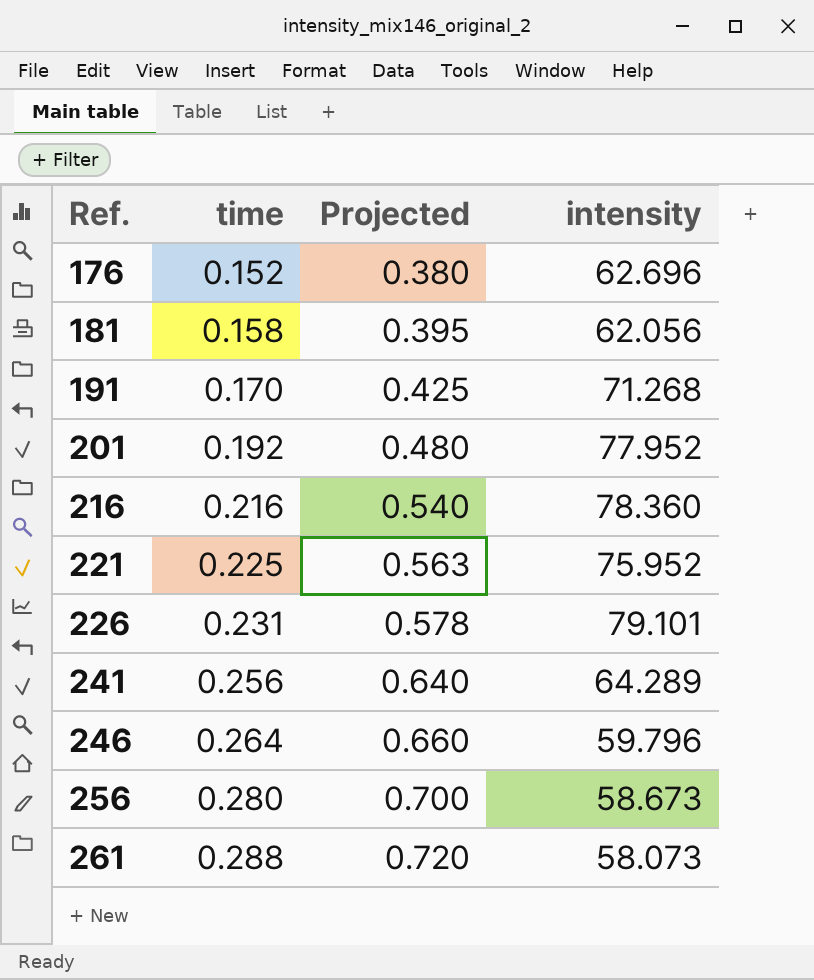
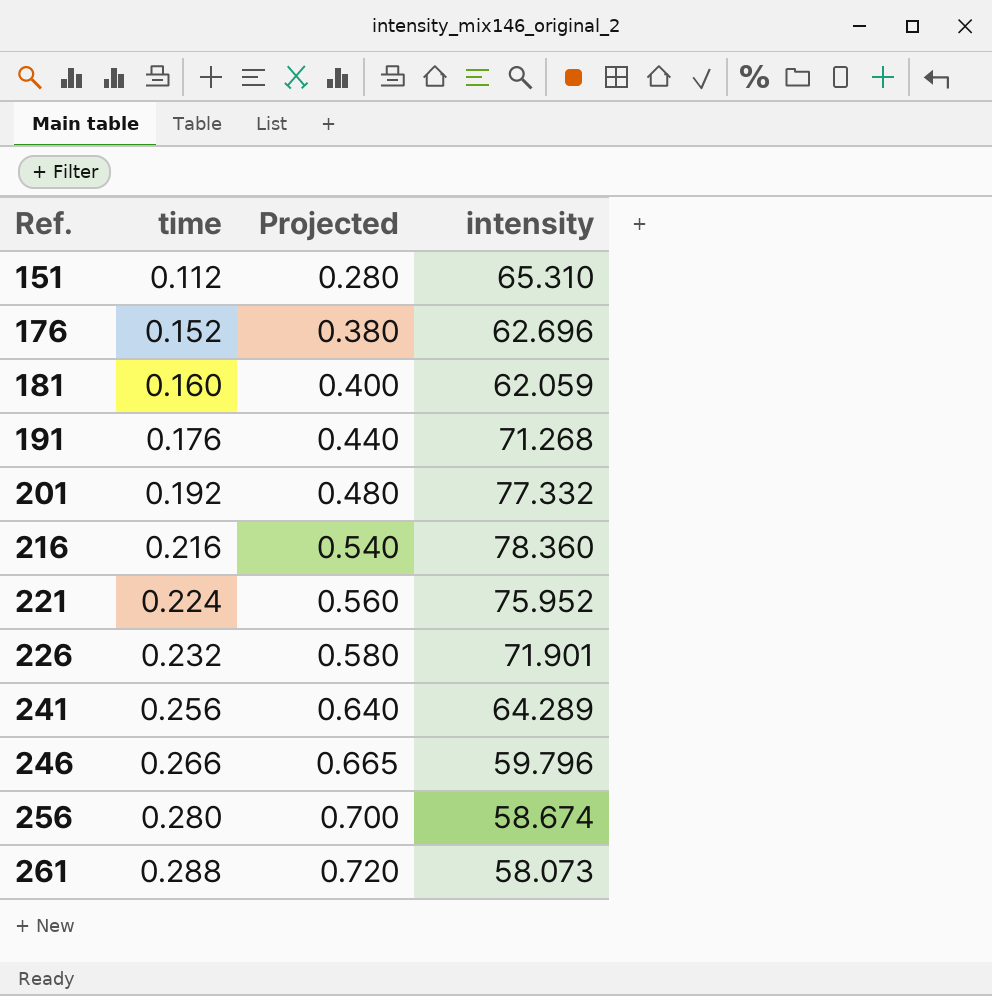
row 151: none -> 0.112 | 0.280 | 65.310
181 | time: 0.158 -> 0.160
181 | Projected: 0.395 -> 0.400
181 | intensity: 62.056 -> 62.059
191 | time: 0.170 -> 0.176
191 | Projected: 0.425 -> 0.440
201 | intensity: 77.952 -> 77.332
221 | time: 0.225 -> 0.224
221 | Projected: 0.563 -> 0.560
226 | time: 0.231 -> 0.232
226 | Projected: 0.578 -> 0.580
226 | intensity: 79.101 -> 71.901
246 | time: 0.264 -> 0.266
246 | Projected: 0.660 -> 0.665
256 | intensity: 58.673 -> 58.674

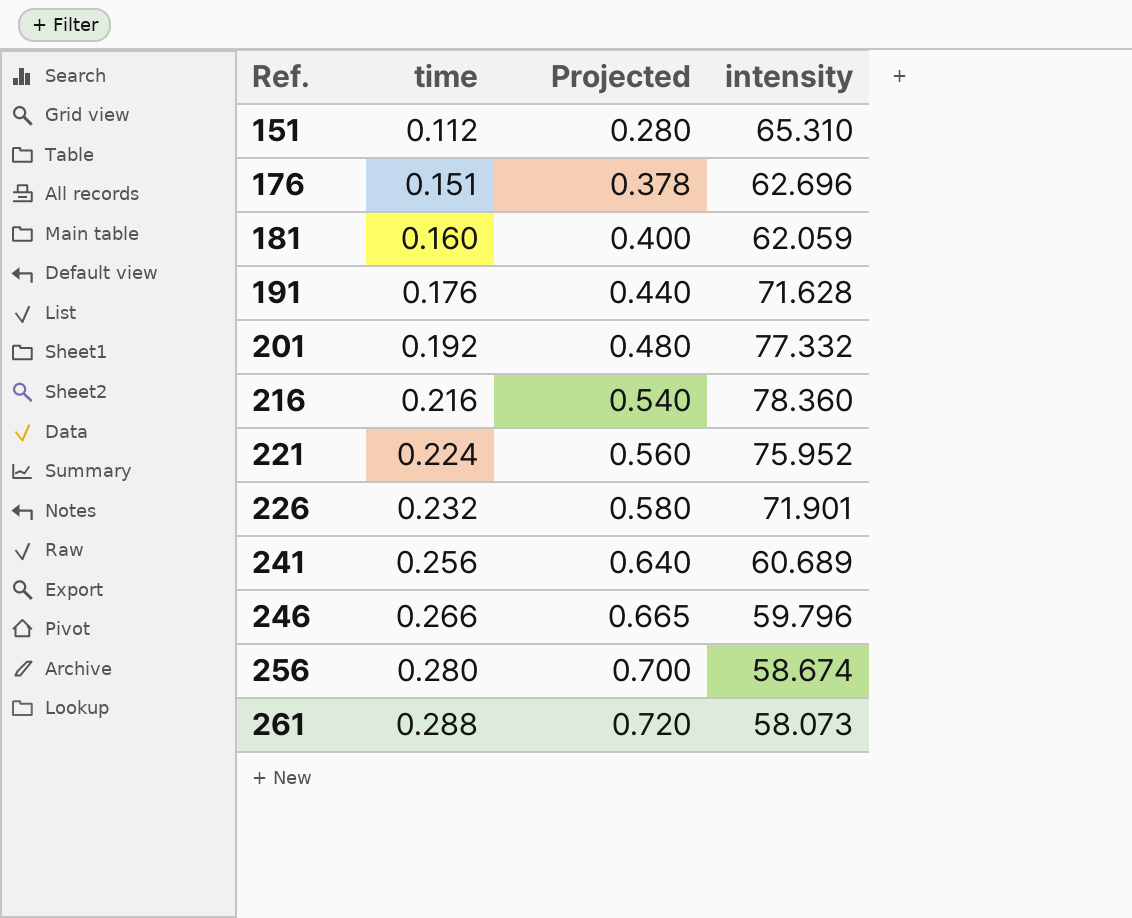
176 | time: 0.152 -> 0.151
176 | Projected: 0.380 -> 0.378
191 | intensity: 71.268 -> 71.628
241 | intensity: 64.289 -> 60.689

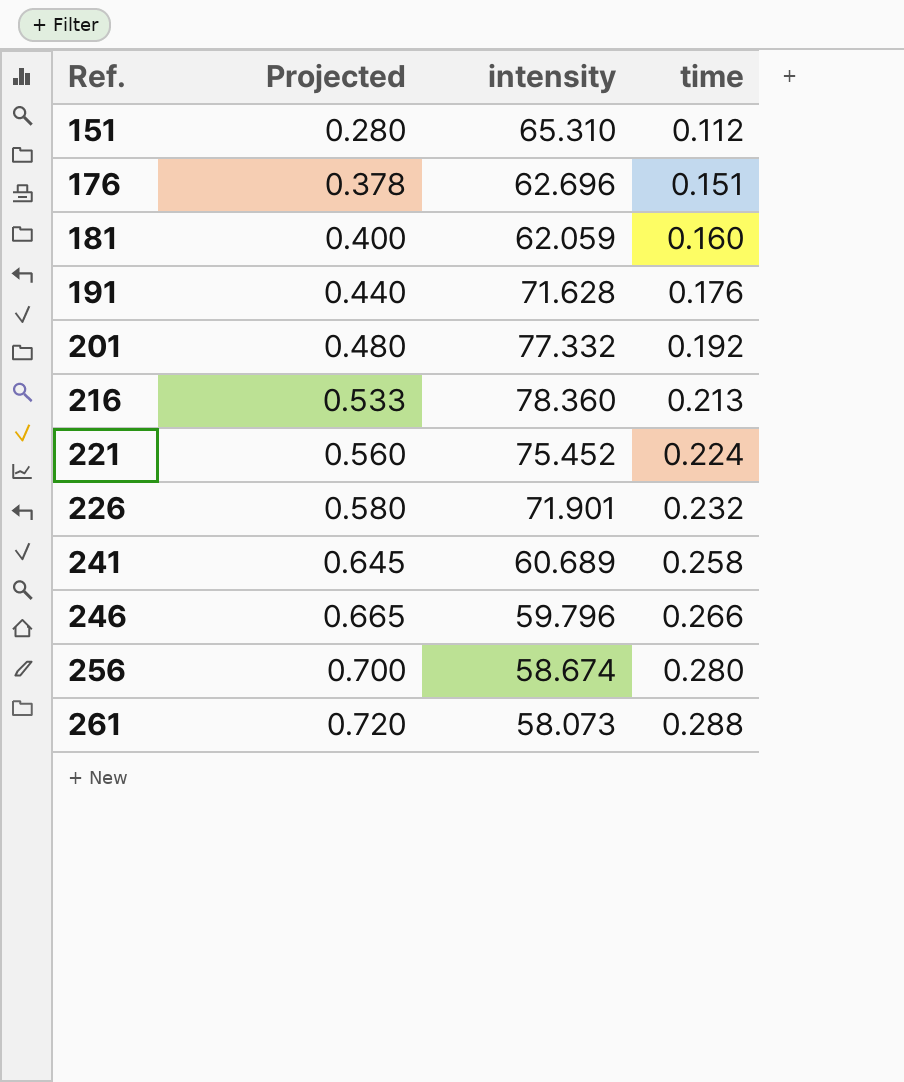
column time | position: 2 -> 4
216 | Projected: 0.540 -> 0.533
216 | time: 0.216 -> 0.213
221 | intensity: 75.952 -> 75.452
241 | Projected: 0.640 -> 0.645
241 | time: 0.256 -> 0.258

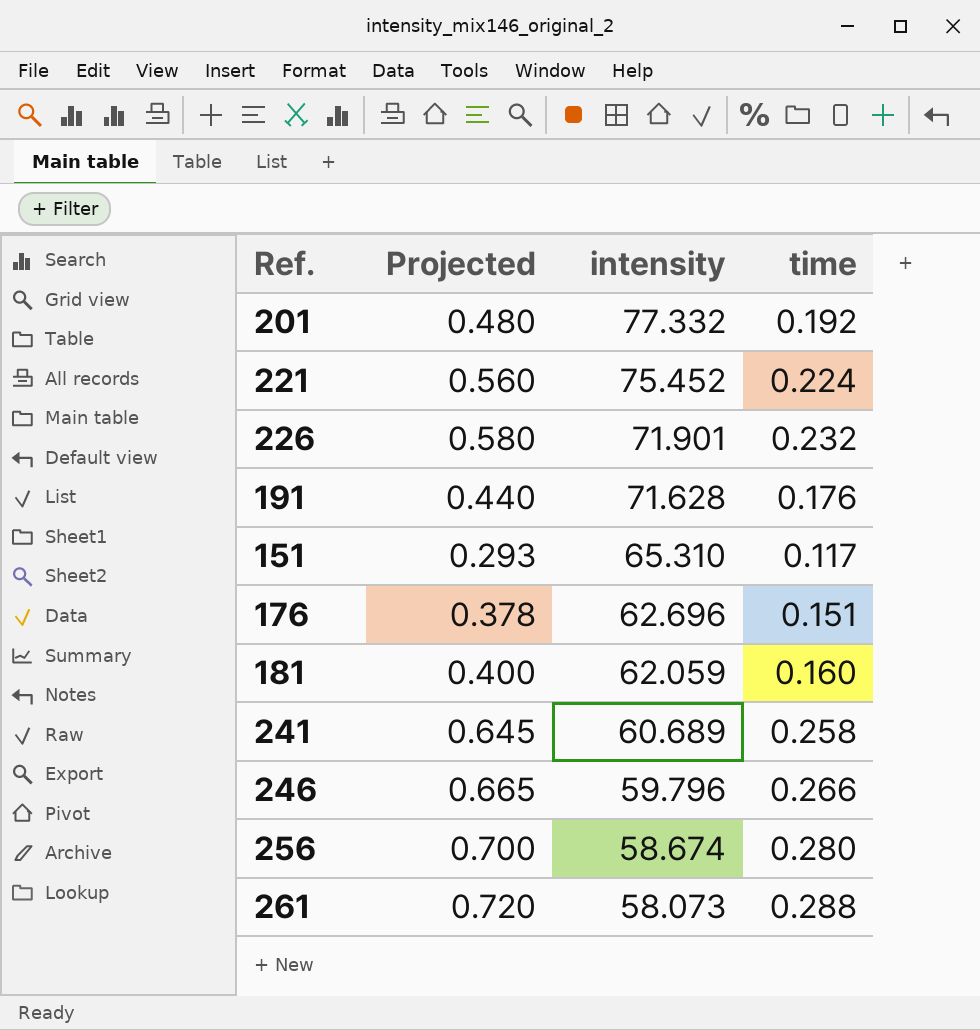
row order: Ref. ascending -> intensity descending
row 216: 0.533 | 78.360 | 0.213 -> none
151 | Projected: 0.280 -> 0.293
151 | time: 0.112 -> 0.117

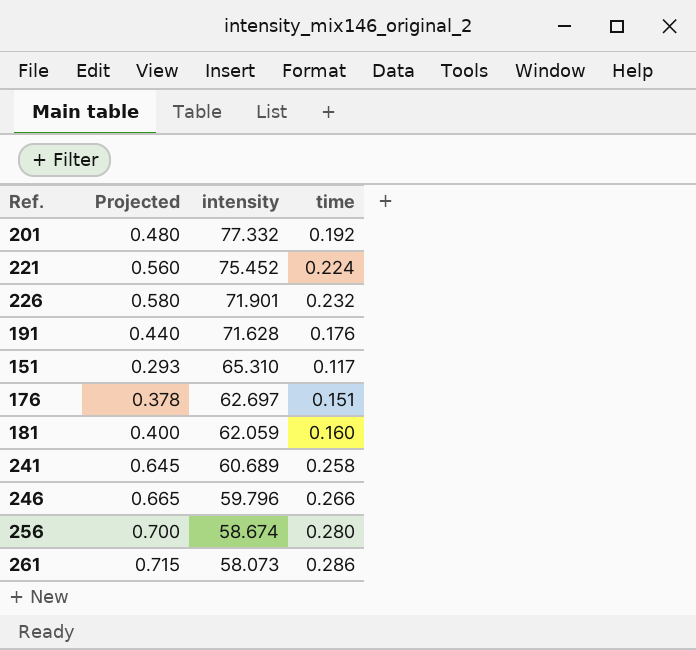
176 | intensity: 62.696 -> 62.697
261 | Projected: 0.720 -> 0.715
261 | time: 0.288 -> 0.286

